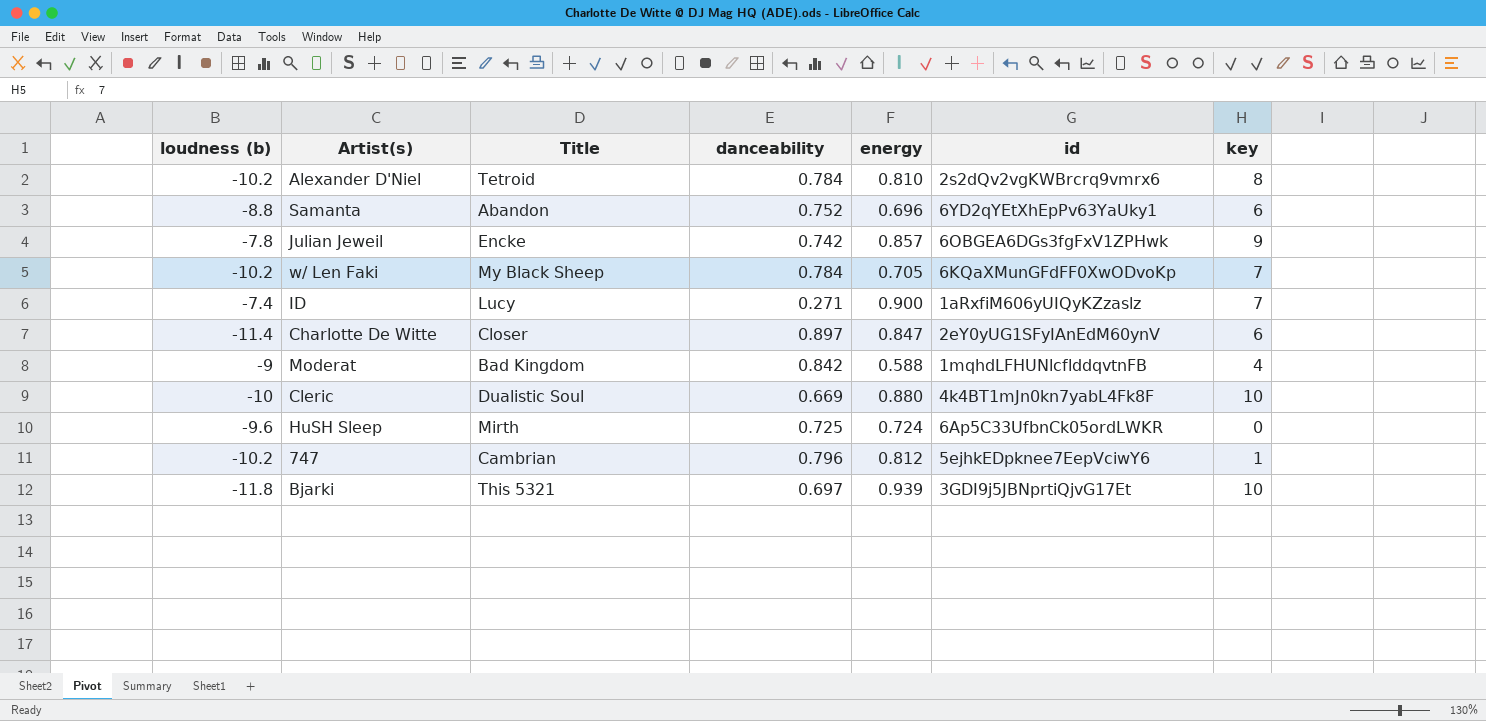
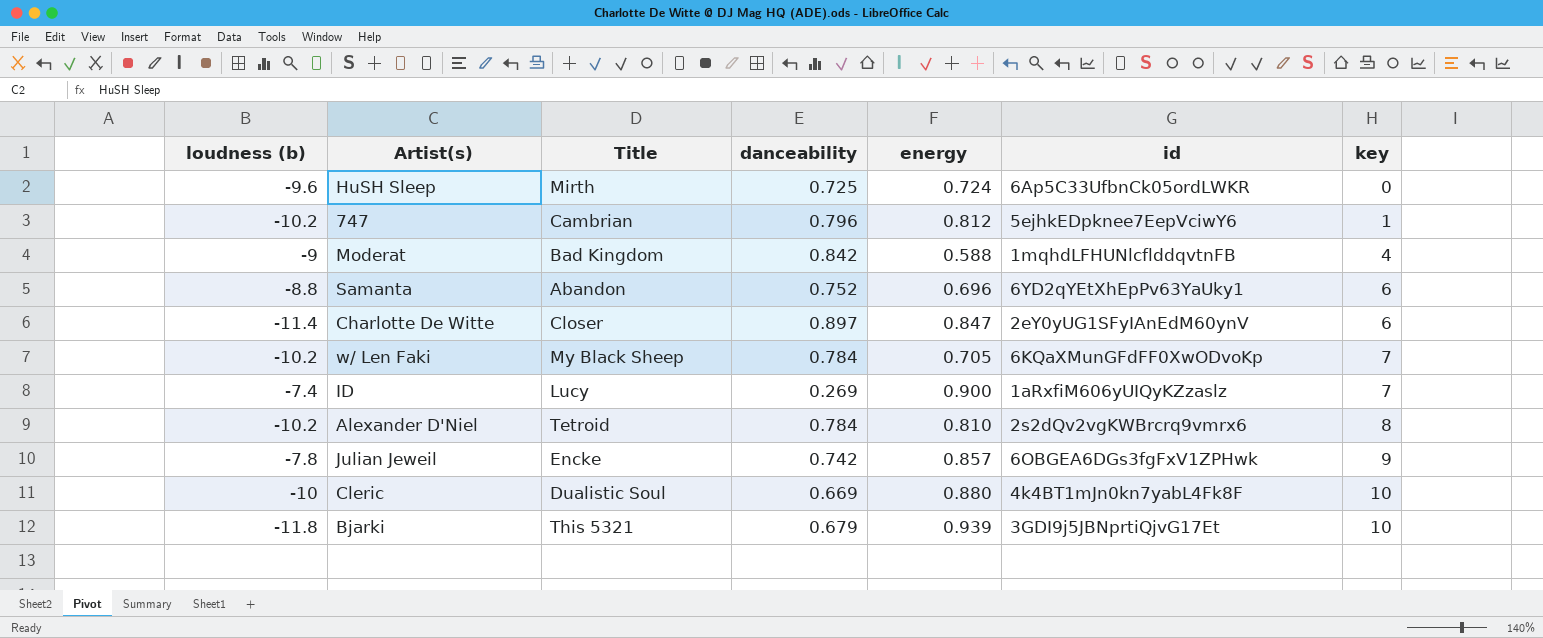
row order: none -> key ascending
ID | danceability: 0.271 -> 0.269
Bjarki | danceability: 0.697 -> 0.679

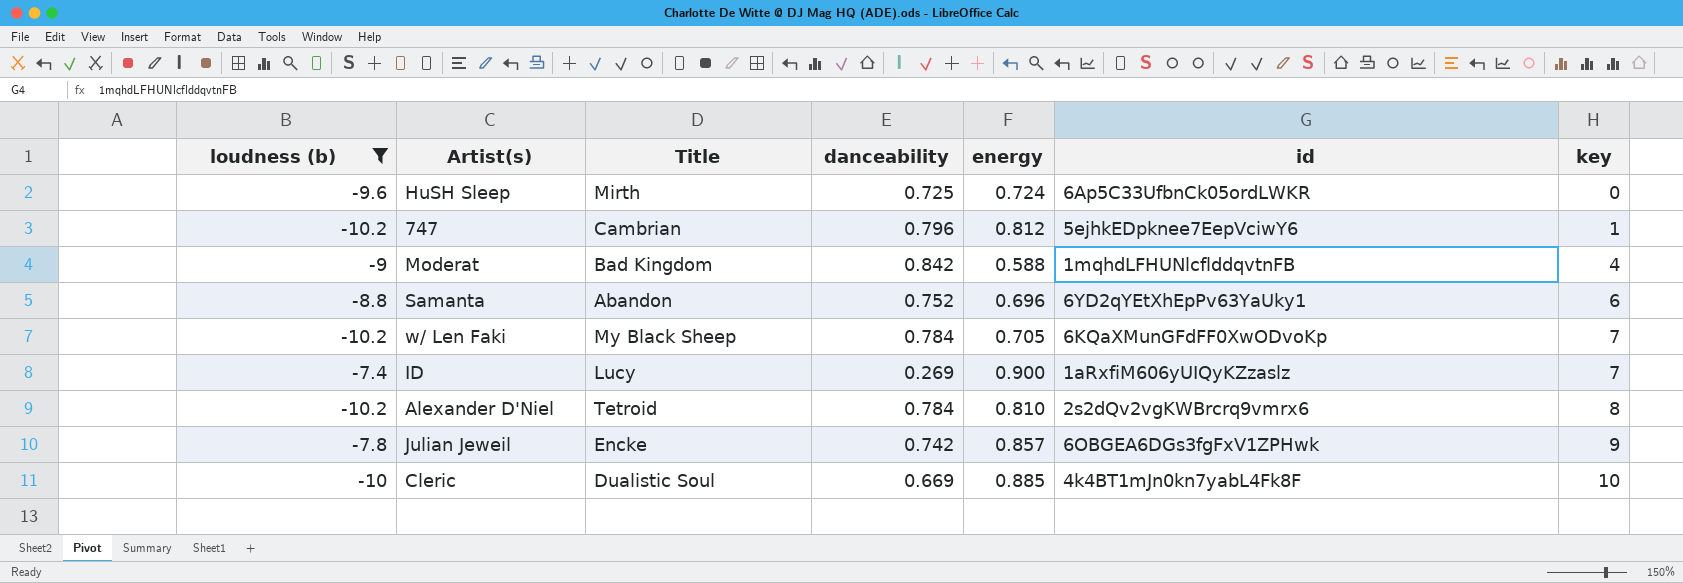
filter: none -> loudness (b) >= -10.2
Cleric | energy: 0.880 -> 0.885

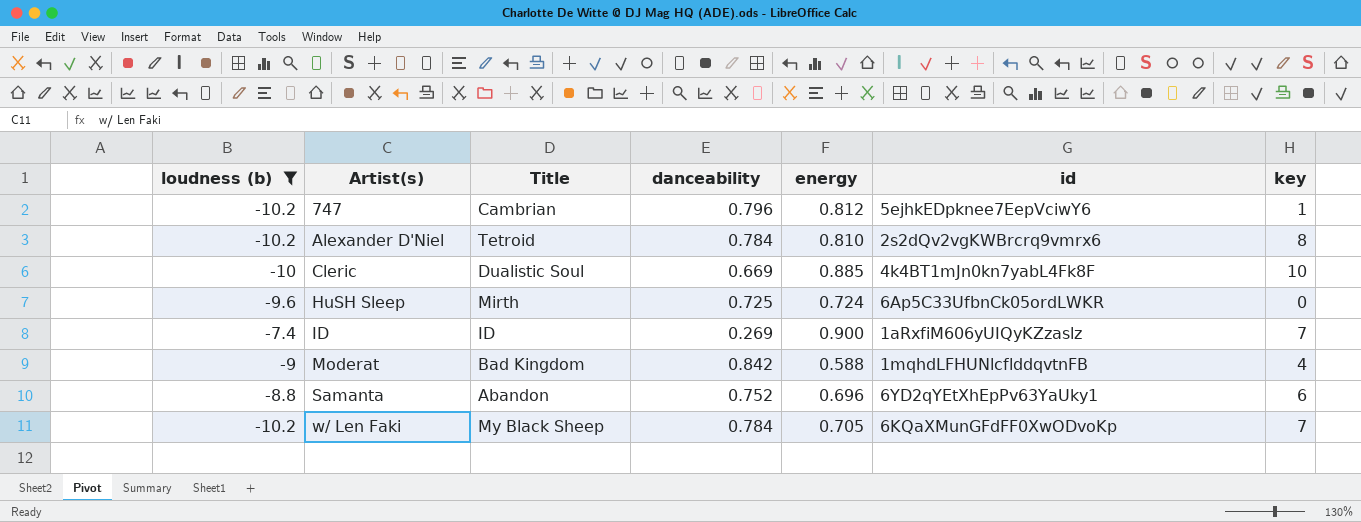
row order: key ascending -> Artist(s) ascending
row Julian Jeweil: -7.8 | Encke | 0.742 | 0.857 | 6OBGEA6DGs3fgFxV1ZPHwk | 9 -> none
ID | Title: Lucy -> ID

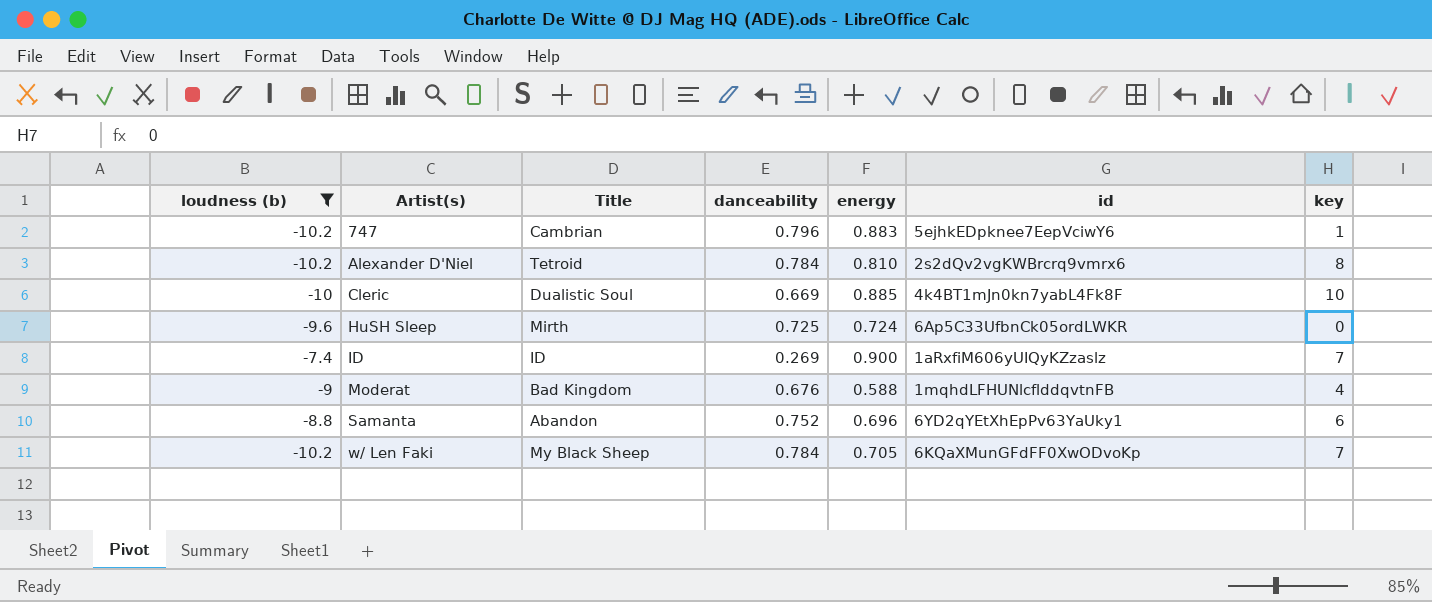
747 | energy: 0.812 -> 0.883
Moderat | danceability: 0.842 -> 0.676

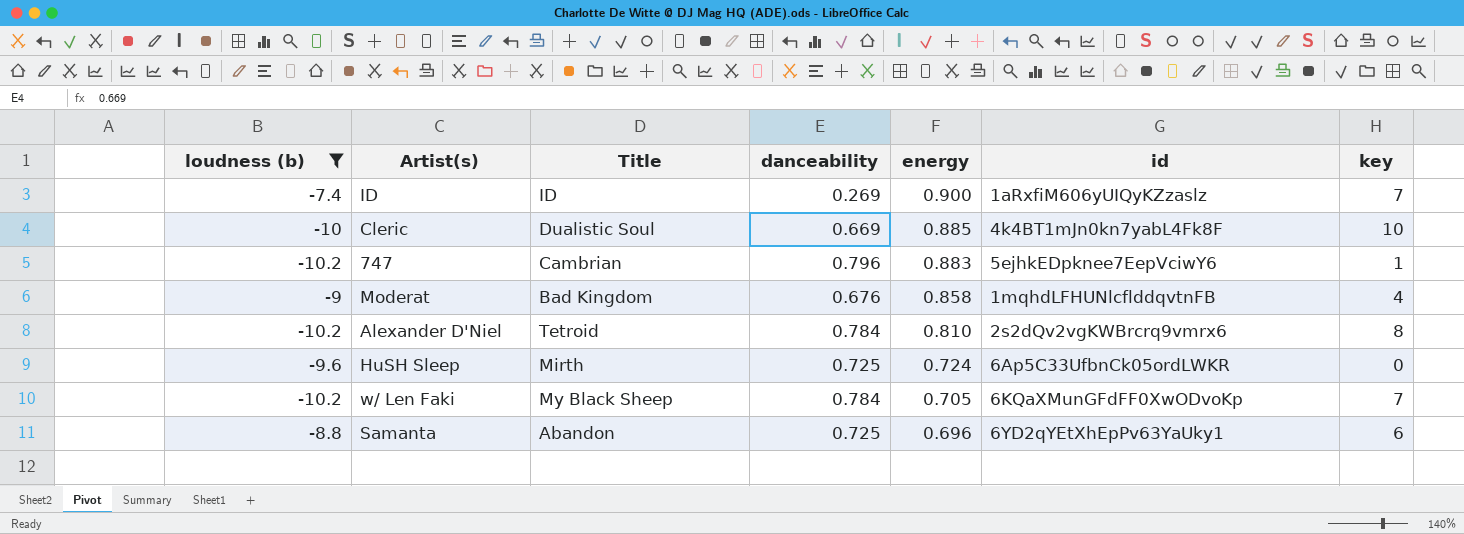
row order: Artist(s) ascending -> energy descending
Moderat | energy: 0.588 -> 0.858
Samanta | danceability: 0.752 -> 0.725

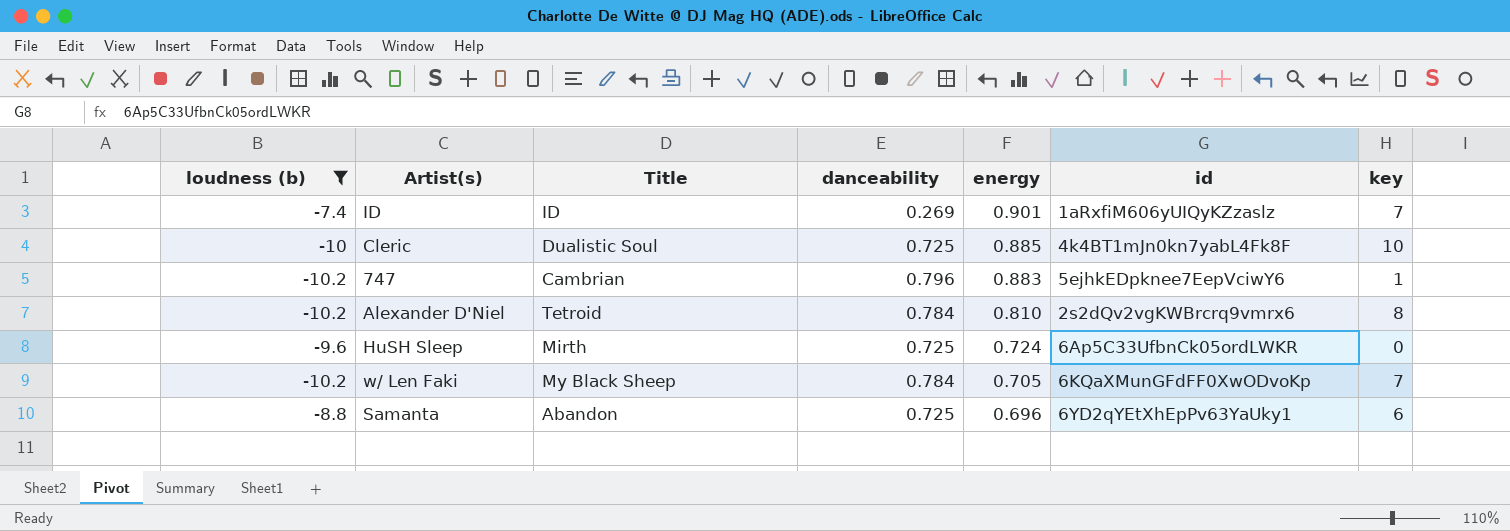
row Moderat: -9 | Bad Kingdom | 0.676 | 0.858 | 1mqhdLFHUNlcflddqvtnFB | 4 -> none
ID | energy: 0.900 -> 0.901
Cleric | danceability: 0.669 -> 0.725

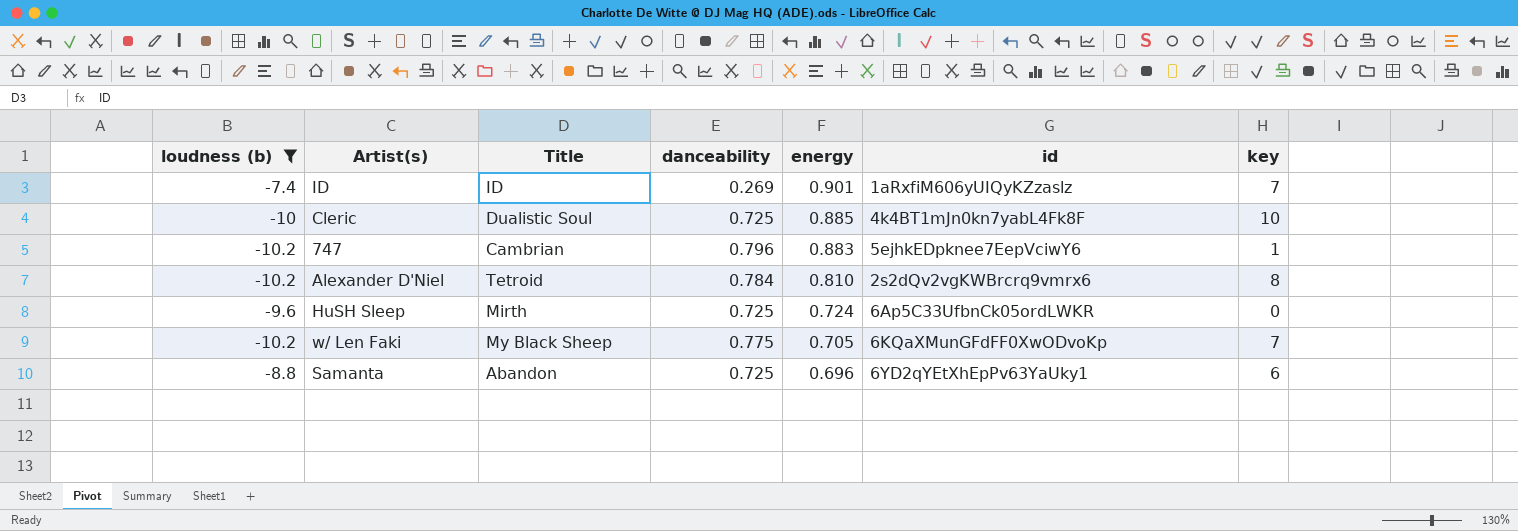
w/ Len Faki | danceability: 0.784 -> 0.775

